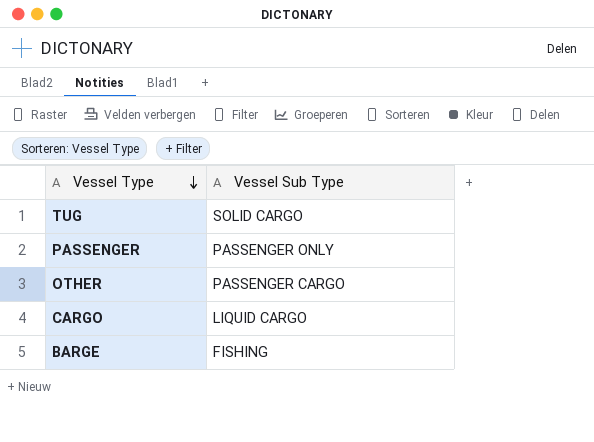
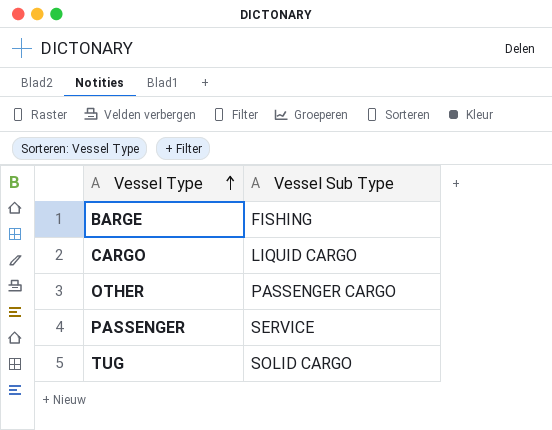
row order: Vessel Type descending -> Vessel Type ascending
PASSENGER | Vessel Sub Type: PASSENGER ONLY -> SERVICE

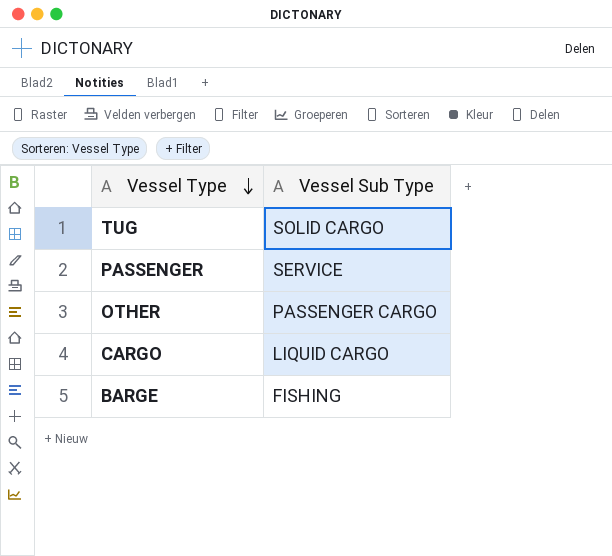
row order: Vessel Type ascending -> Vessel Type descending

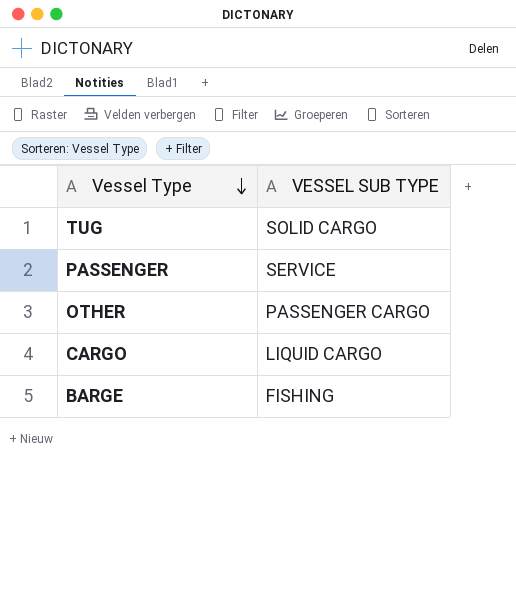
column name: Vessel Sub Type -> VESSEL SUB TYPE

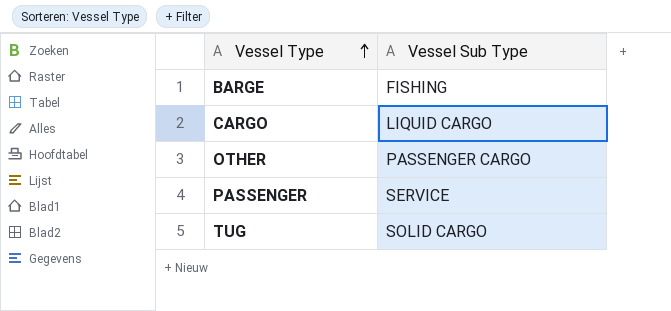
row order: Vessel Type descending -> Vessel Type ascending
column name: VESSEL SUB TYPE -> Vessel Sub Type

